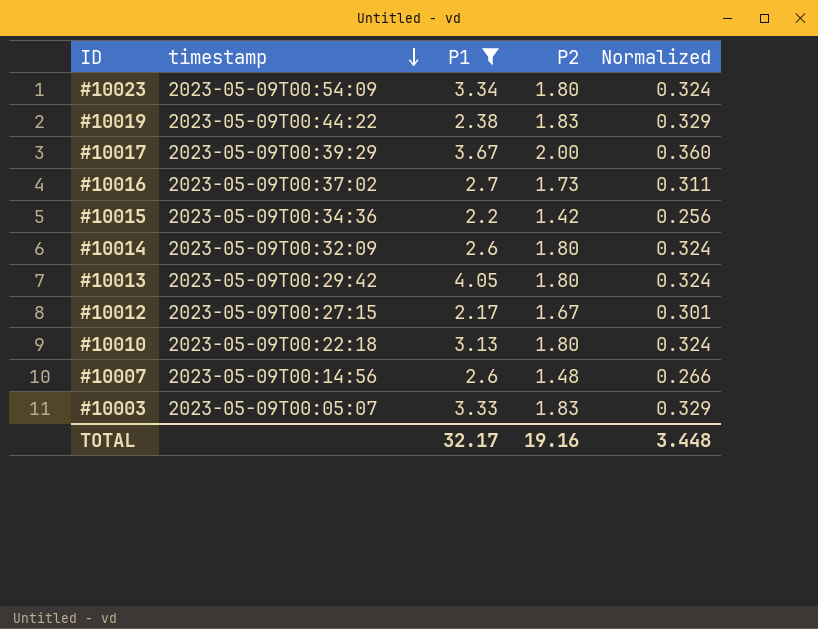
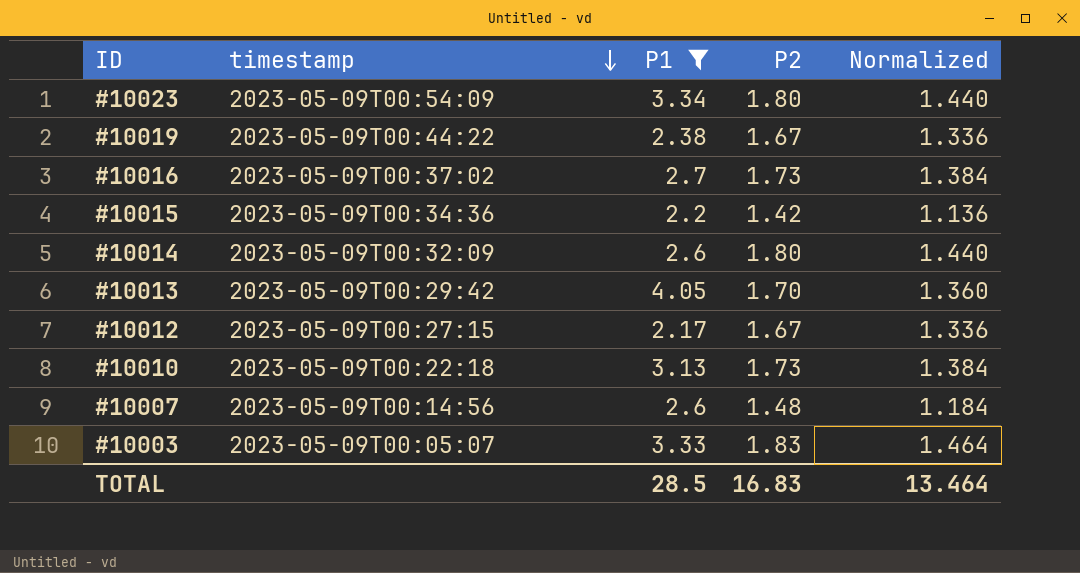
column Normalized | formula: [P2] * 0.18 -> [P2] * 0.8
row #10017: 2023-05-09T00:39:29 | 3.67 | 2.00 | 0.360 -> none
#10019 | P2: 1.83 -> 1.67
#10013 | P2: 1.80 -> 1.70
#10010 | P2: 1.80 -> 1.73
TOTAL | P1: 32.17 -> 28.5
TOTAL | P2: 19.16 -> 16.83
TOTAL | Normalized: 3.448 -> 13.464

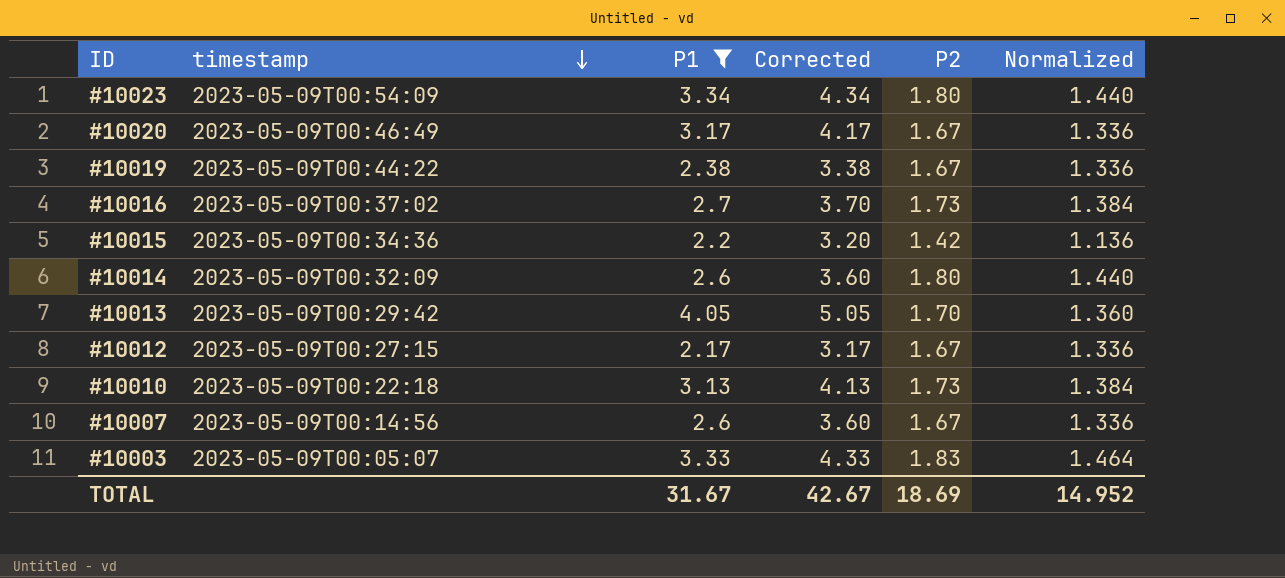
column Corrected | formula: none -> [P1] + 1
row #10020: none -> 2023-05-09T00:46:49 | 3.17 | 4.17 | 1.67 | 1.336
#10007 | P2: 1.48 -> 1.67
#10007 | Normalized: 1.184 -> 1.336
TOTAL | P1: 28.5 -> 31.67
TOTAL | P2: 16.83 -> 18.69
TOTAL | Normalized: 13.464 -> 14.952

